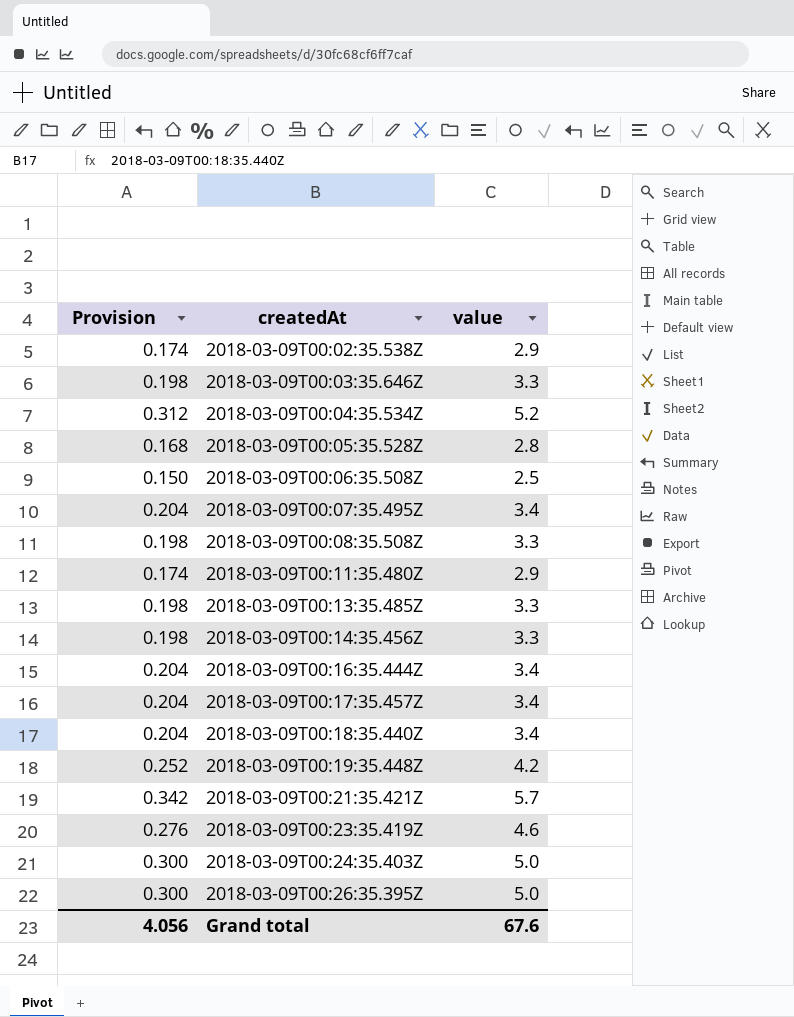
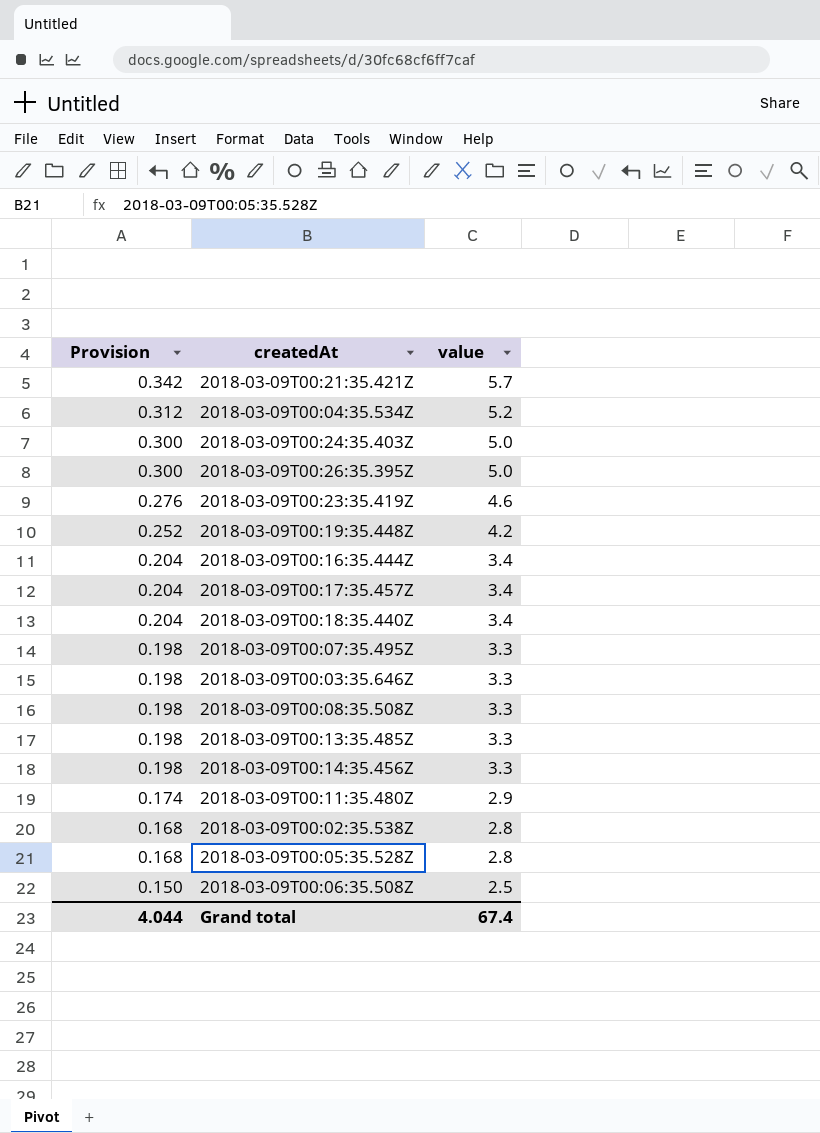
row order: createdAt ascending -> Provision descending
2018-03-09T00:07:35.495Z | Provision: 0.204 -> 0.198
2018-03-09T00:07:35.495Z | value: 3.4 -> 3.3
2018-03-09T00:02:35.538Z | Provision: 0.174 -> 0.168
2018-03-09T00:02:35.538Z | value: 2.9 -> 2.8
Grand total | Provision: 4.056 -> 4.044
Grand total | value: 67.6 -> 67.4

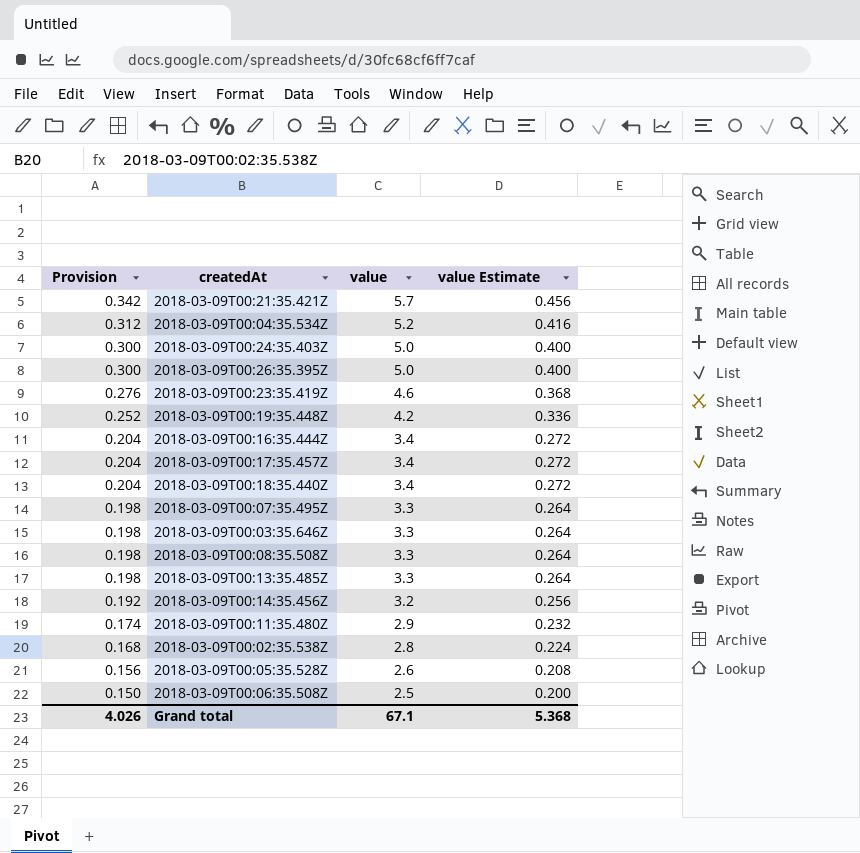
column value Estimate | formula: none -> [value] * 0.08
2018-03-09T00:14:35.456Z | Provision: 0.198 -> 0.192
2018-03-09T00:14:35.456Z | value: 3.3 -> 3.2
2018-03-09T00:05:35.528Z | Provision: 0.168 -> 0.156
2018-03-09T00:05:35.528Z | value: 2.8 -> 2.6
Grand total | Provision: 4.044 -> 4.026
Grand total | value: 67.4 -> 67.1

